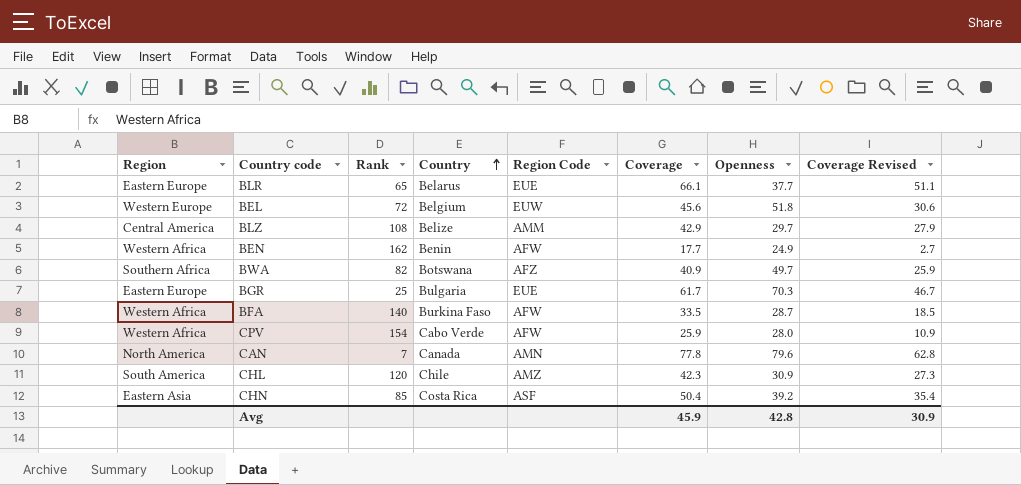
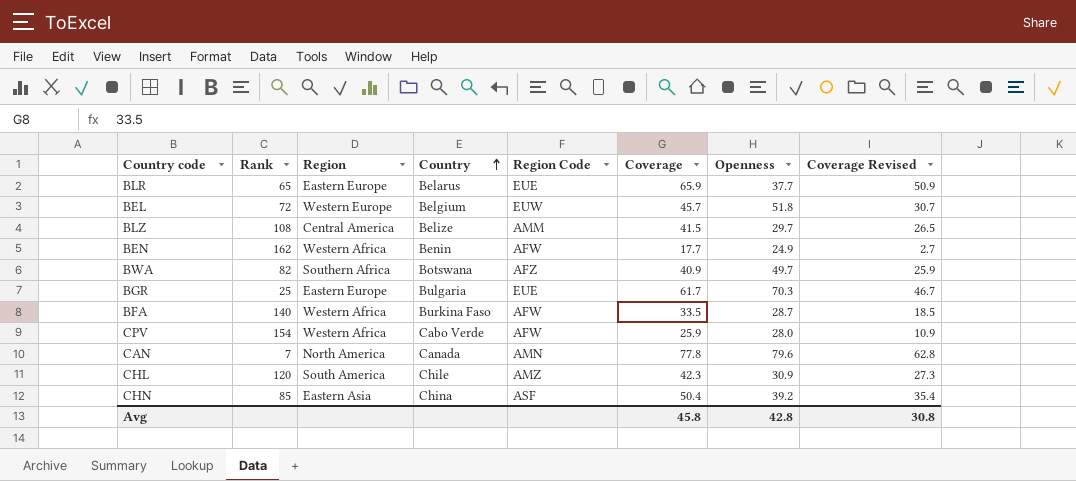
column Region | position: 1 -> 3
BLR | Coverage: 66.1 -> 65.9
BLR | Coverage Revised: 51.1 -> 50.9
BEL | Coverage: 45.6 -> 45.7
BEL | Coverage Revised: 30.6 -> 30.7
BLZ | Coverage: 42.9 -> 41.5
BLZ | Coverage Revised: 27.9 -> 26.5
CHN | Country: Costa Rica -> China
Avg | Coverage: 45.9 -> 45.8
Avg | Coverage Revised: 30.9 -> 30.8

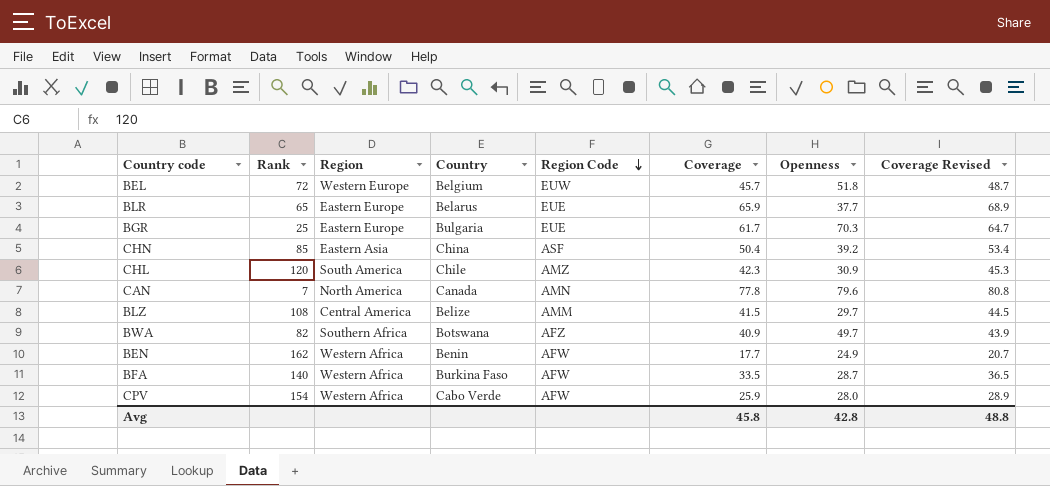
row order: Country ascending -> Region Code descending
column Coverage Revised | formula: [Coverage] - 15 -> [Coverage] + 3
Avg | Coverage Revised: 30.8 -> 48.8

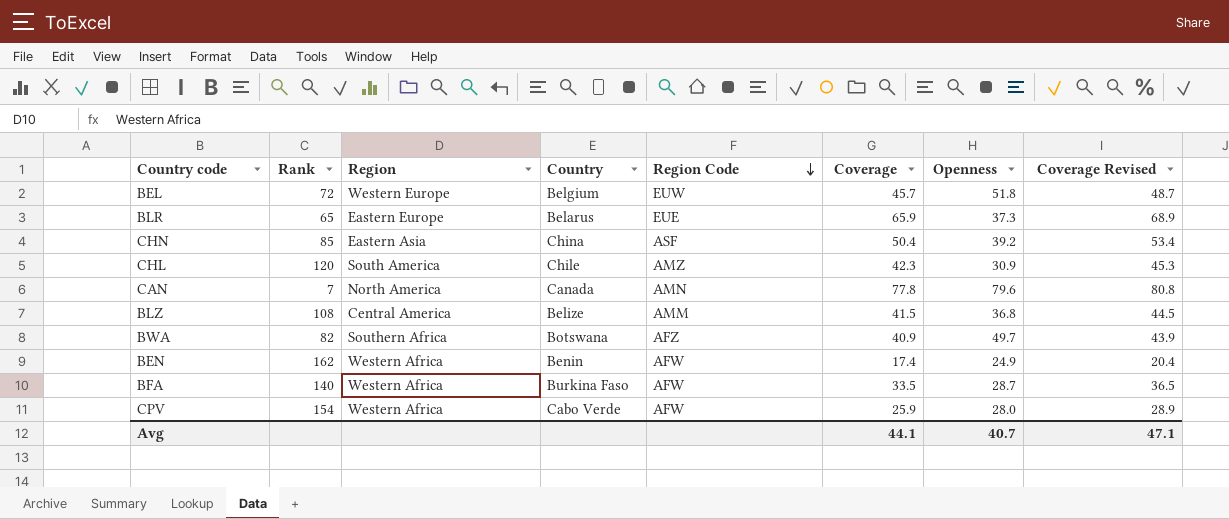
row BGR: 25 | Eastern Europe | Bulgaria | EUE | 61.7 | 70.3 | 64.7 -> none
BLR | Openness: 37.7 -> 37.3
BLZ | Openness: 29.7 -> 36.8
BEN | Coverage: 17.7 -> 17.4
BEN | Coverage Revised: 20.7 -> 20.4
Avg | Coverage: 45.8 -> 44.1
Avg | Openness: 42.8 -> 40.7
Avg | Coverage Revised: 48.8 -> 47.1

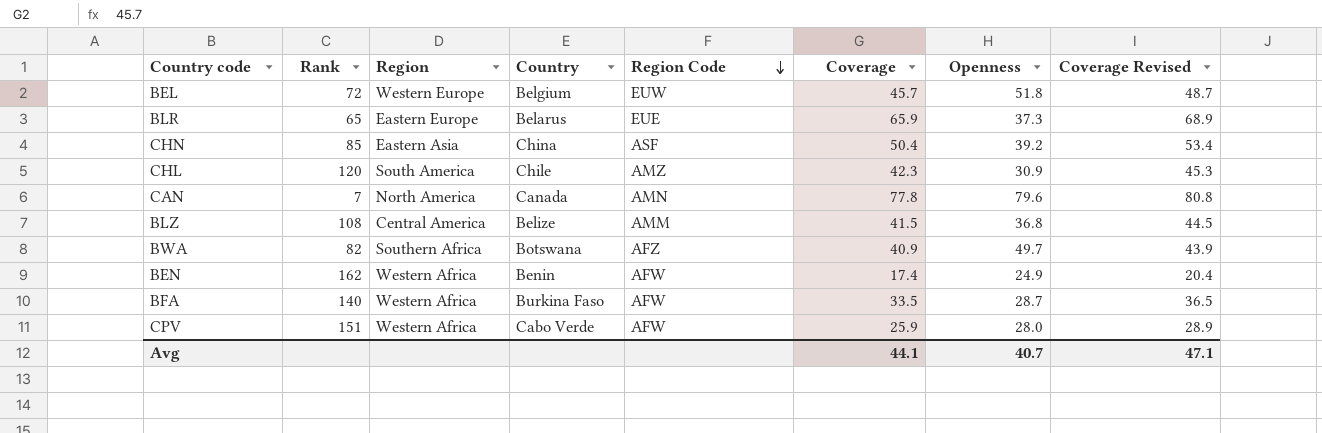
CPV | Rank: 154 -> 151

